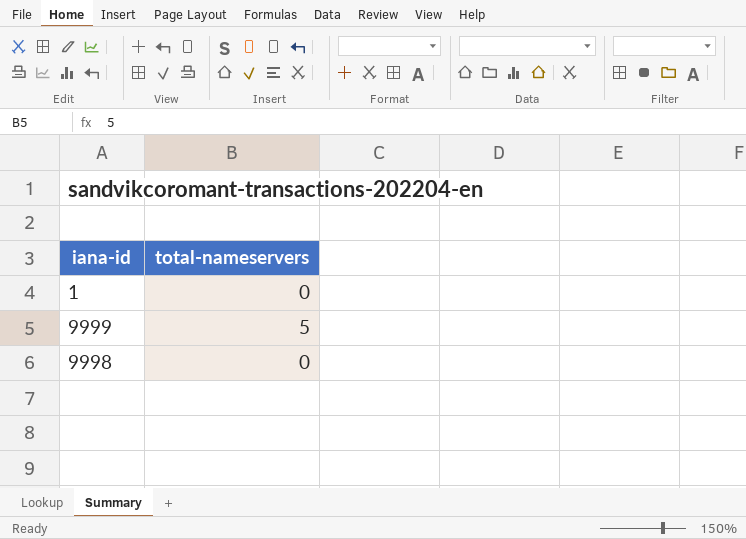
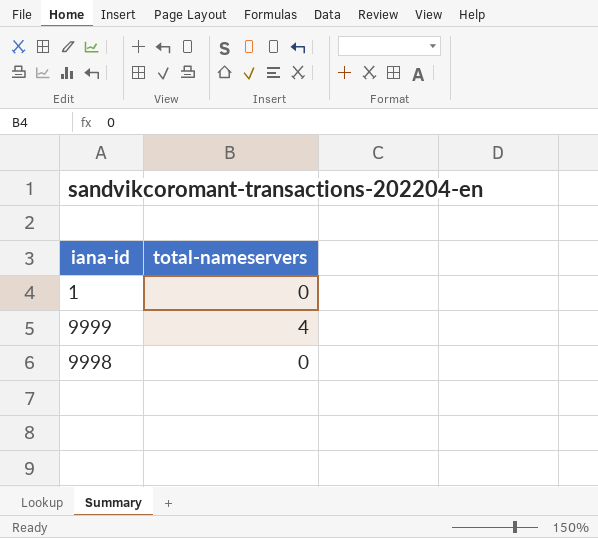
9999 | total-nameservers: 5 -> 4

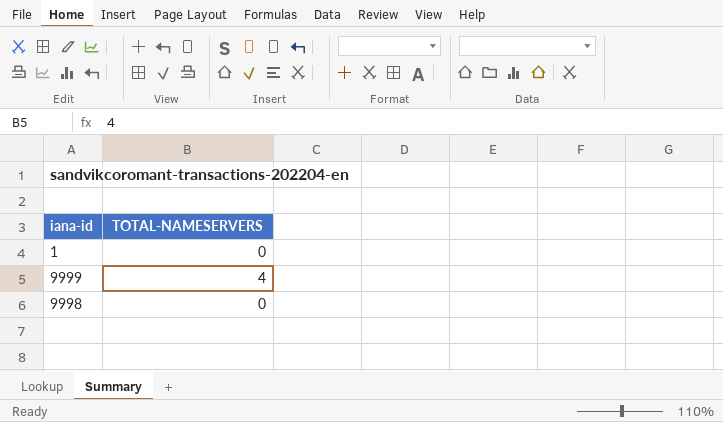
column name: total-nameservers -> TOTAL-NAMESERVERS

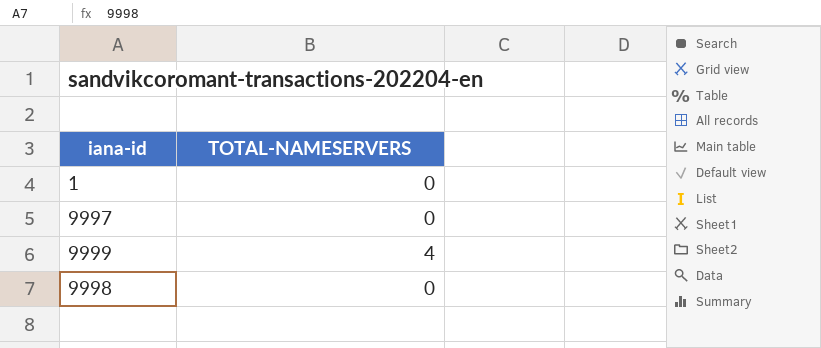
row 9997: none -> 0

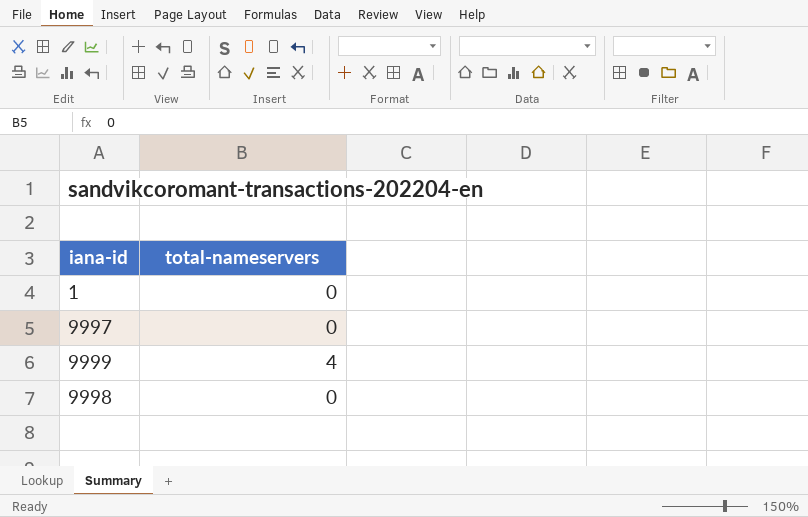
column name: TOTAL-NAMESERVERS -> total-nameservers

